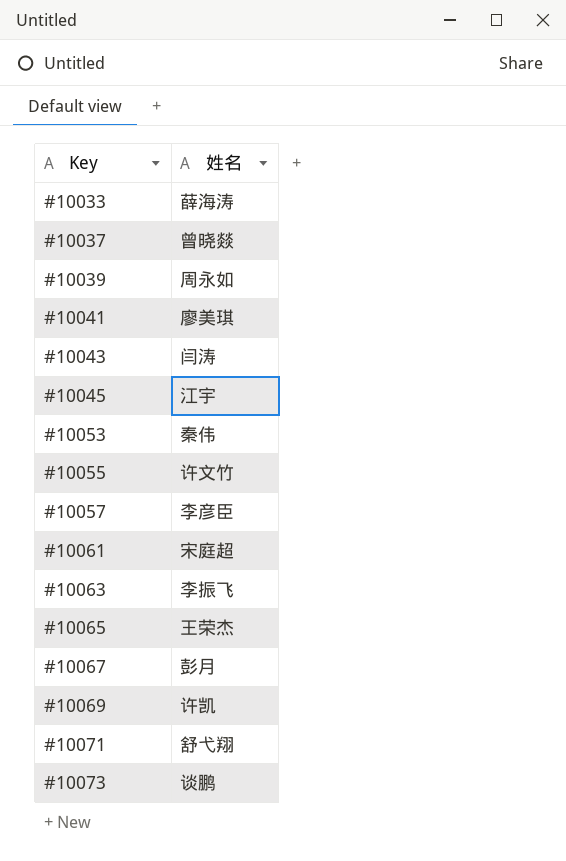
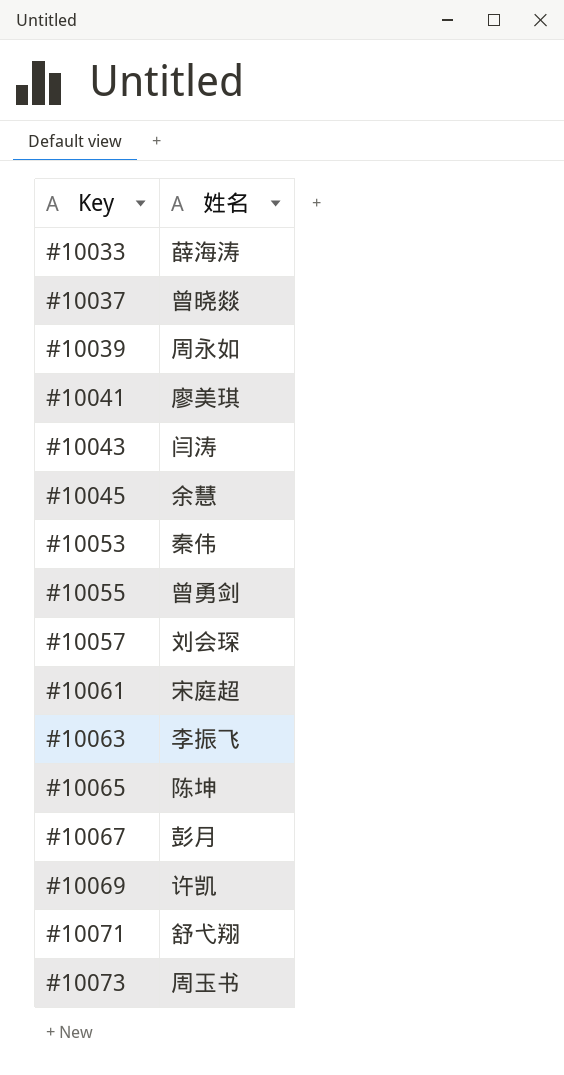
#10045 | 姓名: 江宇 -> 余慧
#10055 | 姓名: 许文竹 -> 曾勇剑
#10057 | 姓名: 李彦臣 -> 刘会琛
#10065 | 姓名: 王荣杰 -> 陈坤
#10073 | 姓名: 谈鹏 -> 周玉书

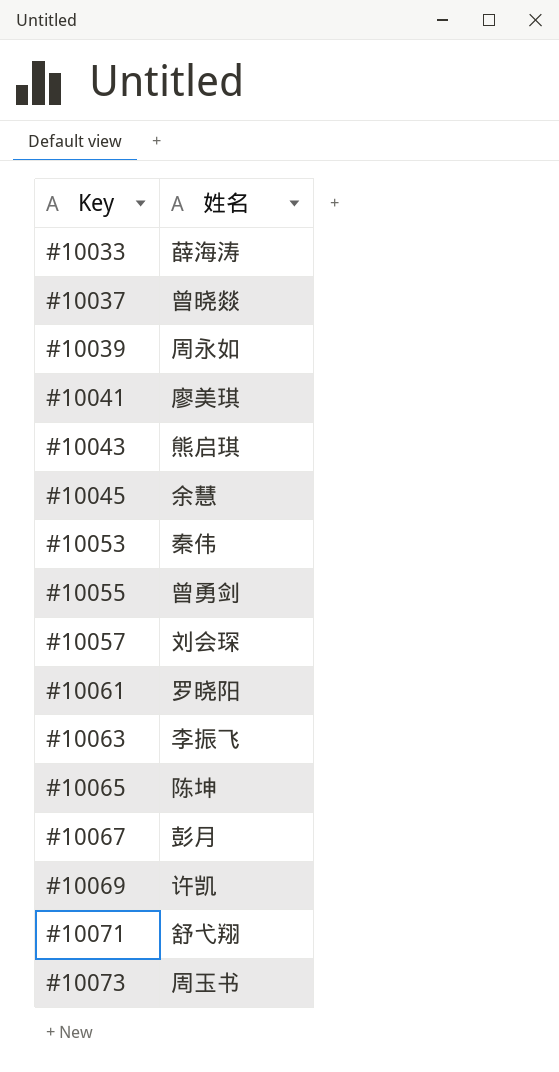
#10043 | 姓名: 闫涛 -> 熊启琪
#10061 | 姓名: 宋庭超 -> 罗晓阳

